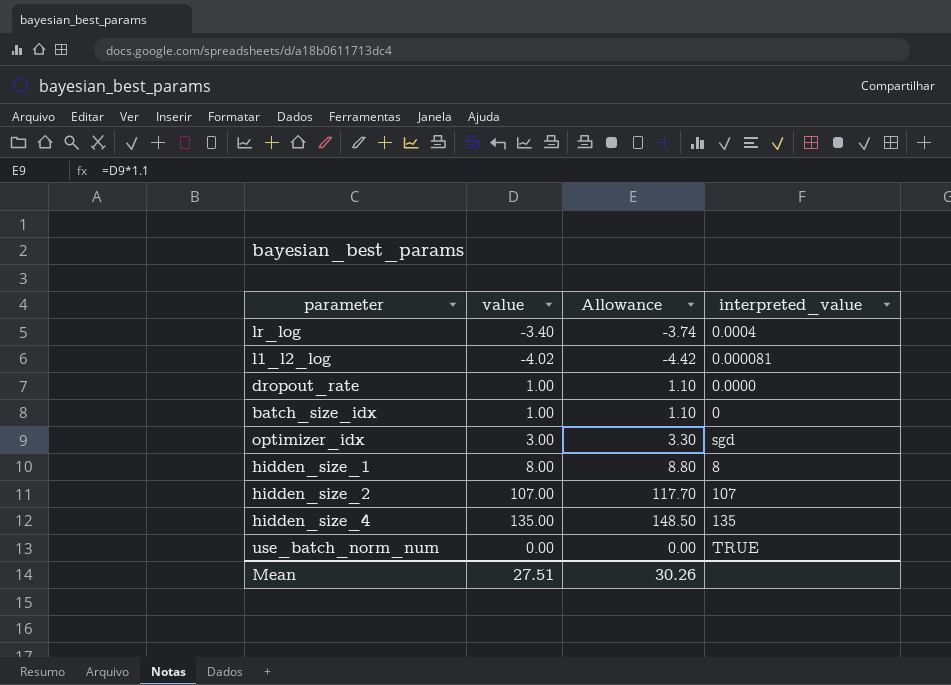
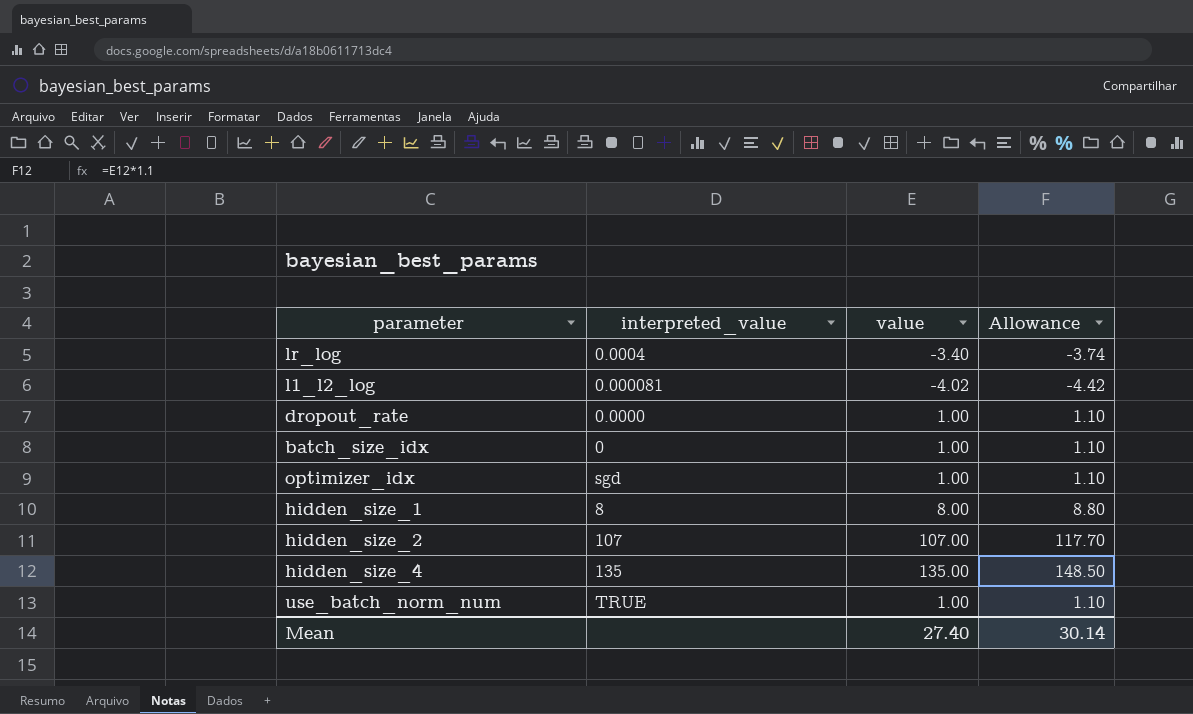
column interpreted_value | position: 4 -> 2
optimizer_idx | value: 3.00 -> 1.00
optimizer_idx | Allowance: 3.30 -> 1.10
use_batch_norm_num | value: 0.00 -> 1.00
use_batch_norm_num | Allowance: 0.00 -> 1.10
Mean | value: 27.51 -> 27.40
Mean | Allowance: 30.26 -> 30.14

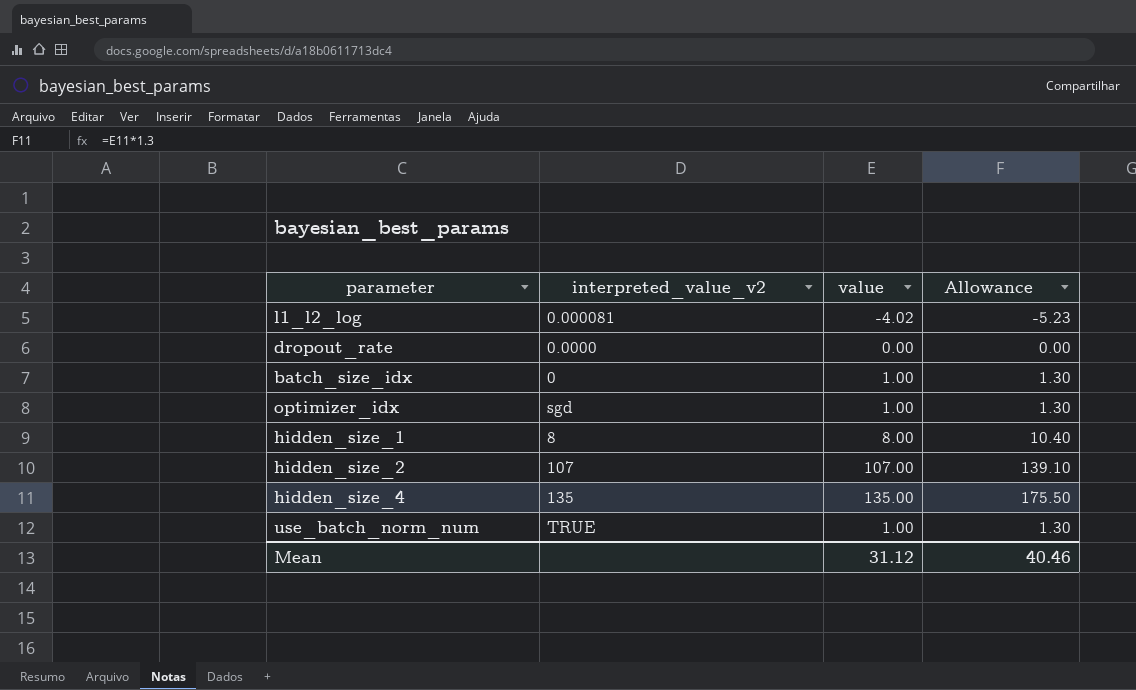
column name: interpreted_value -> interpreted_value_v2
column Allowance | formula: [value] * 1.1 -> [value] * 1.3
row lr_log: 0.0004 | -3.40 | -3.74 -> none
dropout_rate | value: 1.00 -> 0.00
Mean | value: 27.40 -> 31.12
Mean | Allowance: 30.14 -> 40.46

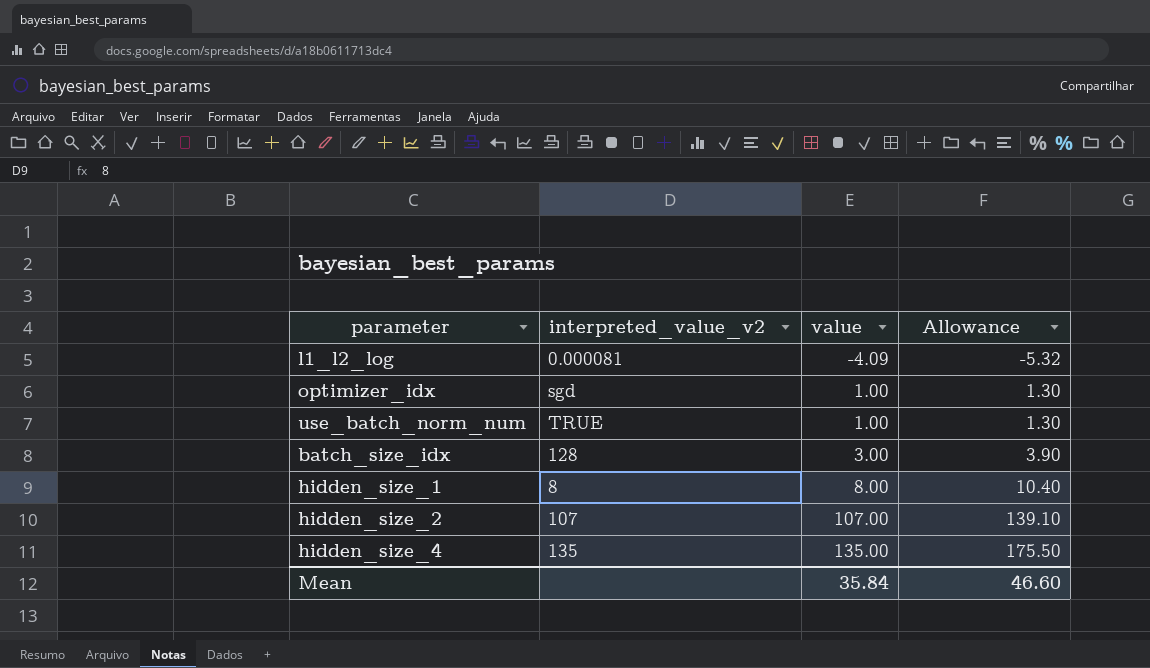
row order: none -> value ascending
row dropout_rate: 0.0000 | 0.00 | 0.00 -> none
l1_l2_log | value: -4.02 -> -4.09
l1_l2_log | Allowance: -5.23 -> -5.32
batch_size_idx | interpreted_value_v2: 0 -> 128
batch_size_idx | value: 1.00 -> 3.00
batch_size_idx | Allowance: 1.30 -> 3.90
Mean | value: 31.12 -> 35.84
Mean | Allowance: 40.46 -> 46.60

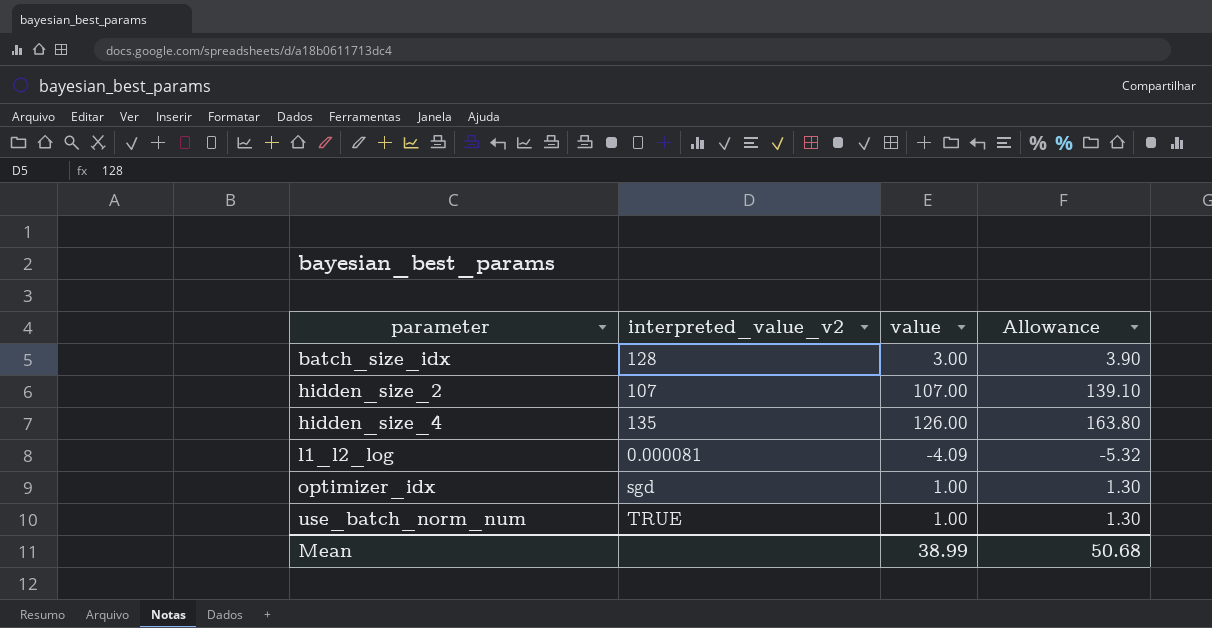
row order: value ascending -> parameter ascending
row hidden_size_1: 8 | 8.00 | 10.40 -> none
hidden_size_4 | value: 135.00 -> 126.00
hidden_size_4 | Allowance: 175.50 -> 163.80
Mean | value: 35.84 -> 38.99
Mean | Allowance: 46.60 -> 50.68

